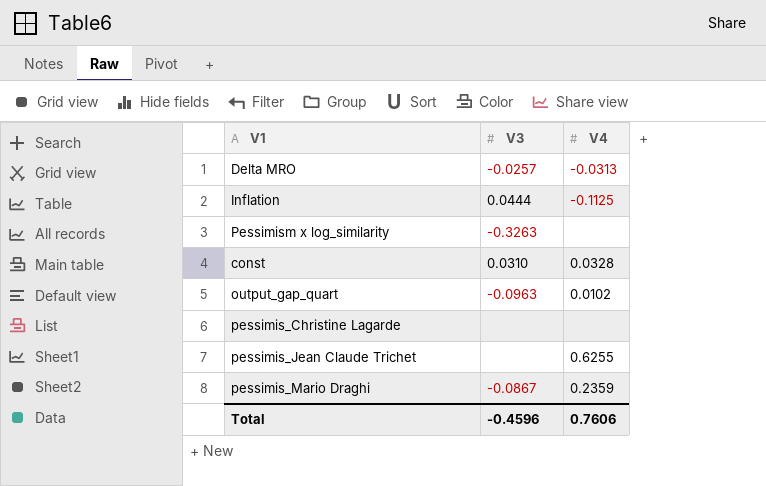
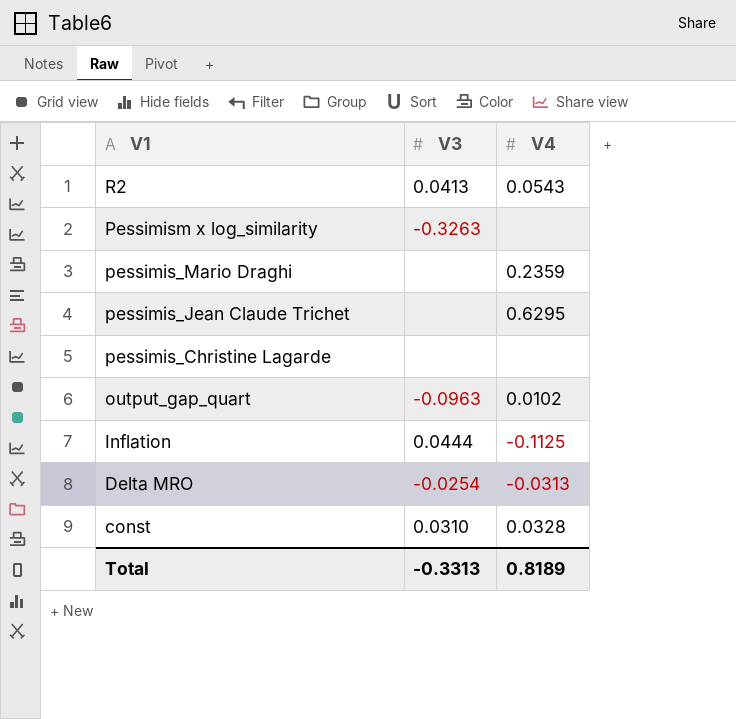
row order: none -> V1 descending
row R2: none -> 0.0413 | 0.0543
pessimis_Mario Draghi | V3: -0.0867 -> none
pessimis_Jean Claude Trichet | V4: 0.6255 -> 0.6295
Delta MRO | V3: -0.0257 -> -0.0254
Total | V3: -0.4596 -> -0.3313
Total | V4: 0.7606 -> 0.8189

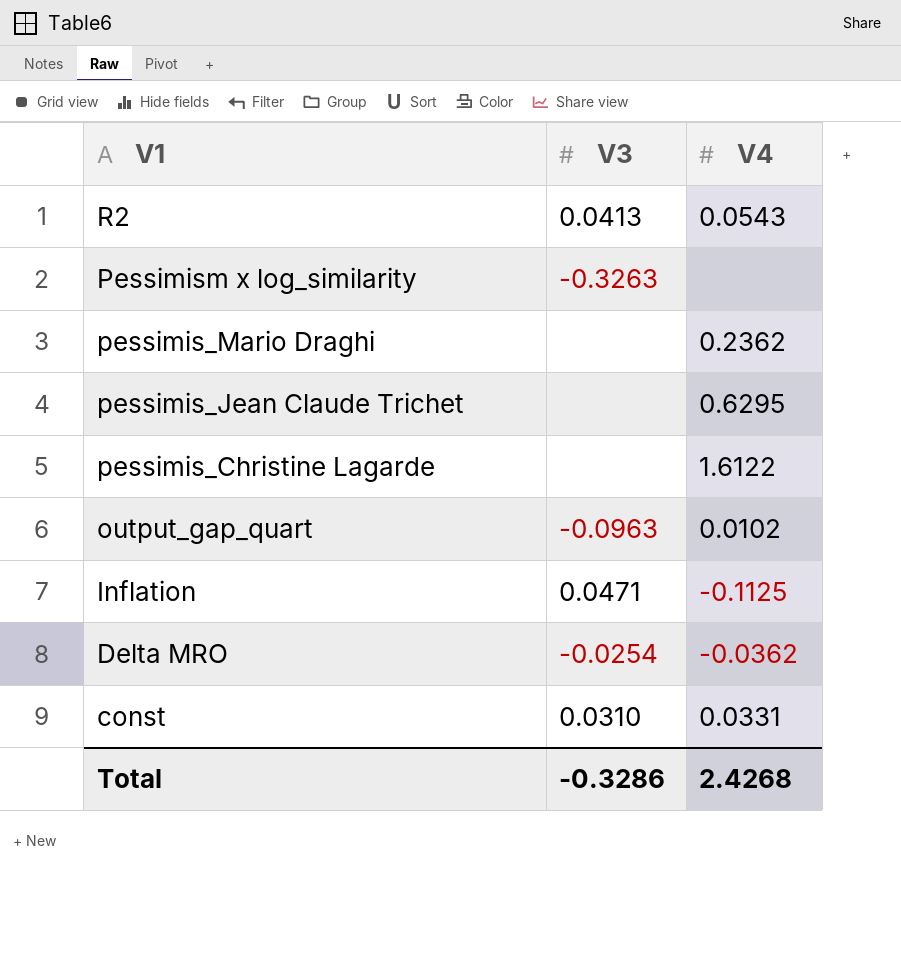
pessimis_Mario Draghi | V4: 0.2359 -> 0.2362
pessimis_Christine Lagarde | V4: none -> 1.6122
Inflation | V3: 0.0444 -> 0.0471
Delta MRO | V4: -0.0313 -> -0.0362
const | V4: 0.0328 -> 0.0331
Total | V3: -0.3313 -> -0.3286
Total | V4: 0.8189 -> 2.4268

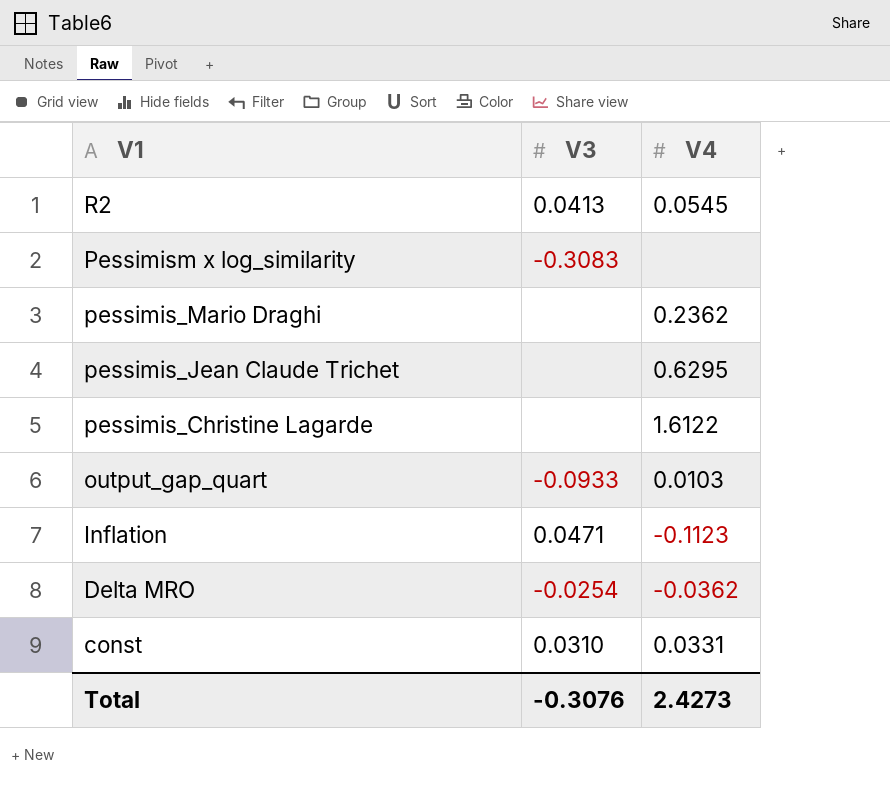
R2 | V4: 0.0543 -> 0.0545
Pessimism x log_similarity | V3: -0.3263 -> -0.3083
output_gap_quart | V3: -0.0963 -> -0.0933
output_gap_quart | V4: 0.0102 -> 0.0103
Inflation | V4: -0.1125 -> -0.1123
Total | V3: -0.3286 -> -0.3076
Total | V4: 2.4268 -> 2.4273

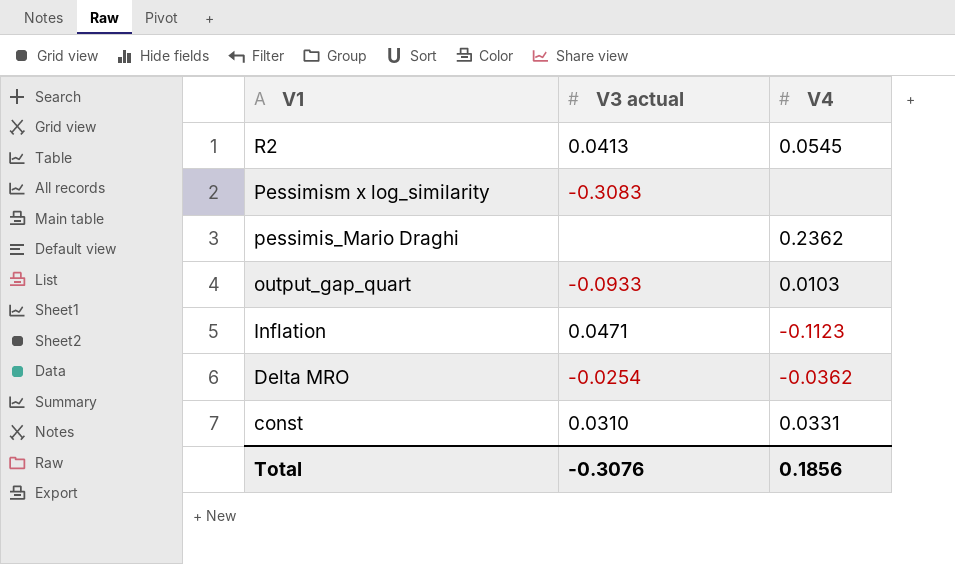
column name: V3 -> V3 actual
row pessimis_Jean Claude Trichet: none | 0.6295 -> none
row pessimis_Christine Lagarde: none | 1.6122 -> none
Total | V4: 2.4273 -> 0.1856

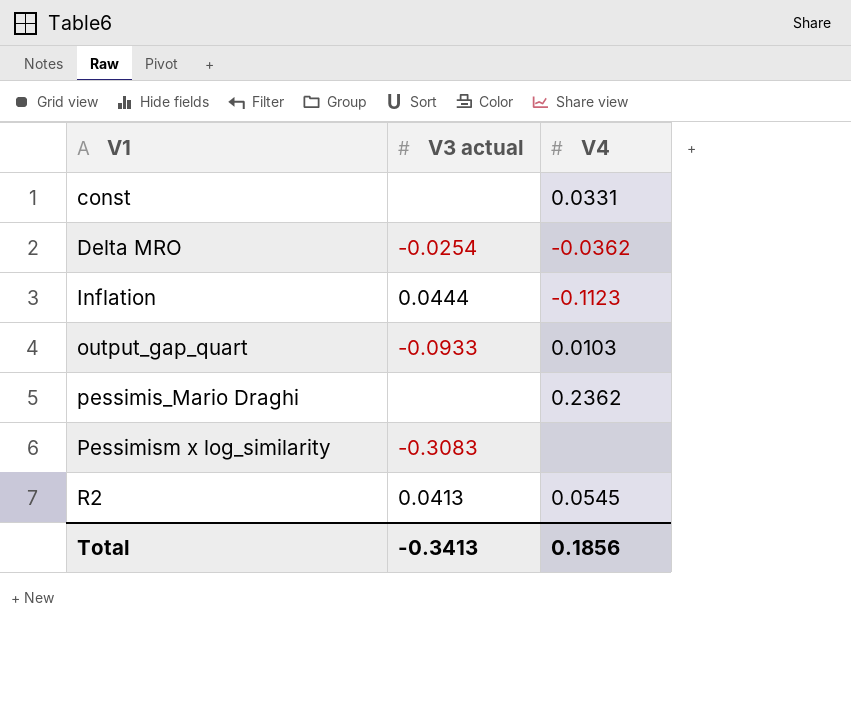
row order: V1 descending -> V1 ascending
const | V3 actual: 0.0310 -> none
Inflation | V3 actual: 0.0471 -> 0.0444
Total | V3 actual: -0.3076 -> -0.3413

